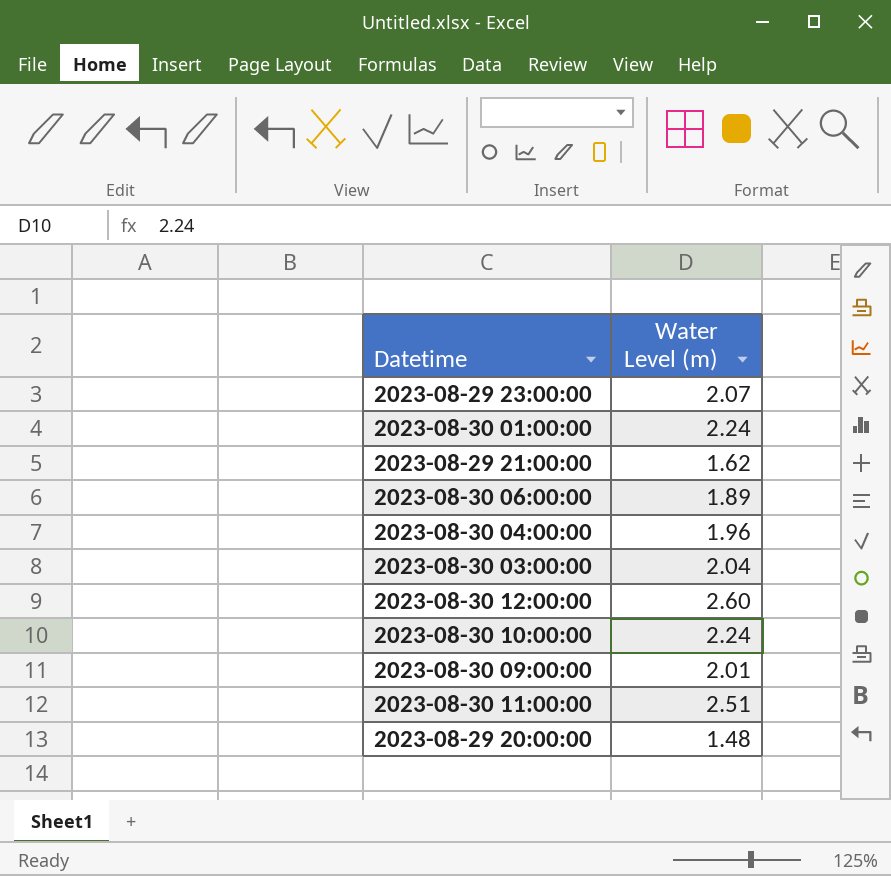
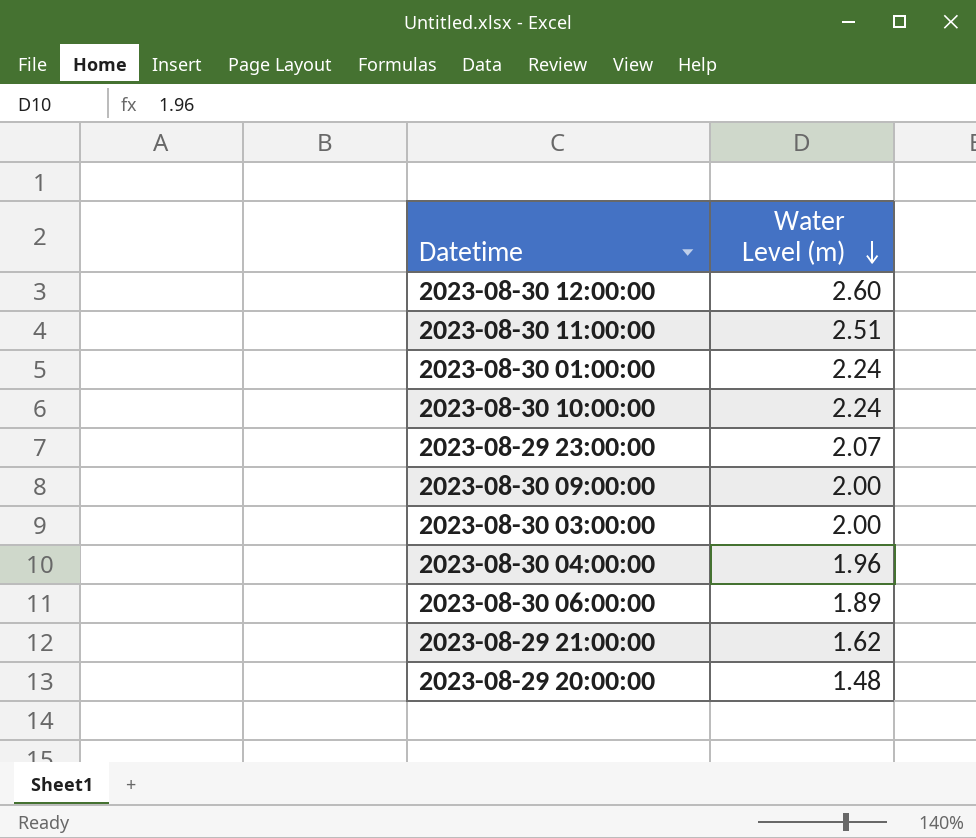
row order: none -> Water Level (m) descending
2023-08-30 09:00:00 | Water Level (m): 2.01 -> 2.00
2023-08-30 03:00:00 | Water Level (m): 2.04 -> 2.00

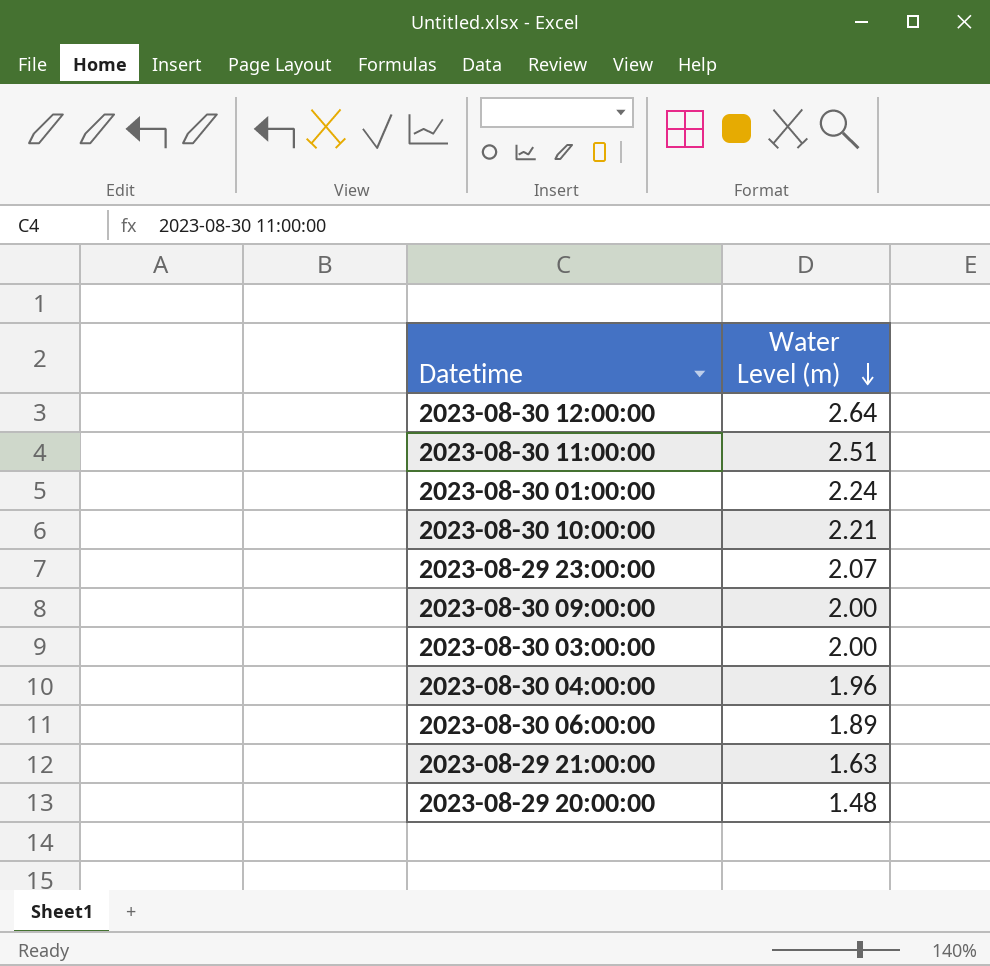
2023-08-30 12:00:00 | Water Level (m): 2.60 -> 2.64
2023-08-30 10:00:00 | Water Level (m): 2.24 -> 2.21
2023-08-29 21:00:00 | Water Level (m): 1.62 -> 1.63

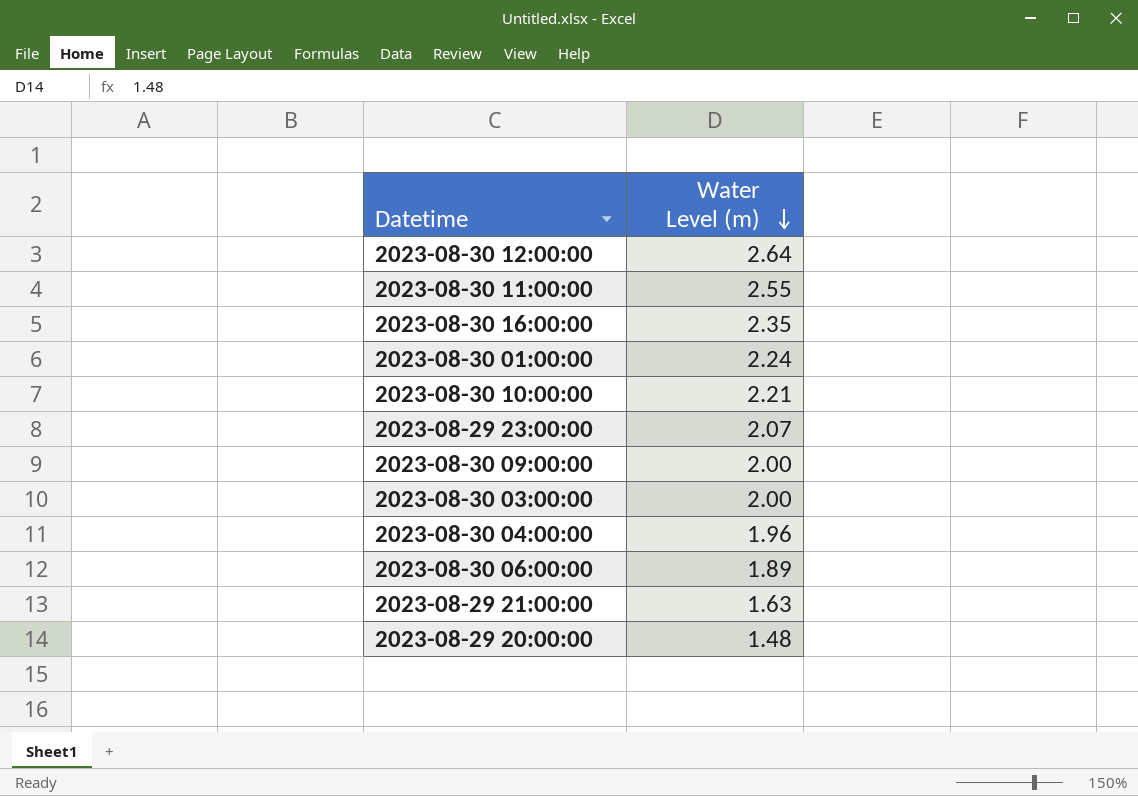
2023-08-30 11:00:00 | Water Level (m): 2.51 -> 2.55
row 2023-08-30 16:00:00: none -> 2.35

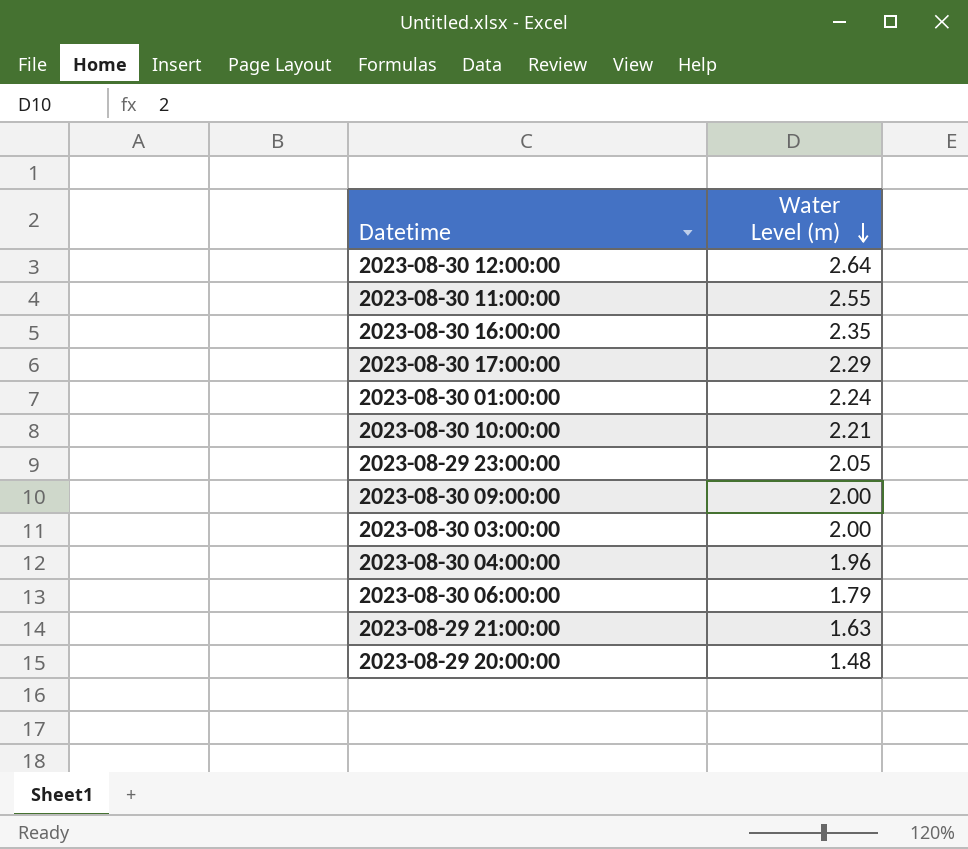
row 2023-08-30 17:00:00: none -> 2.29
2023-08-29 23:00:00 | Water Level (m): 2.07 -> 2.05
2023-08-30 06:00:00 | Water Level (m): 1.89 -> 1.79

